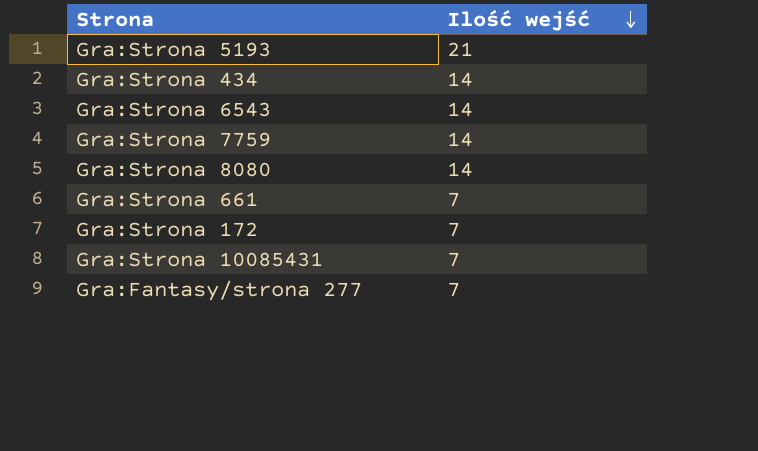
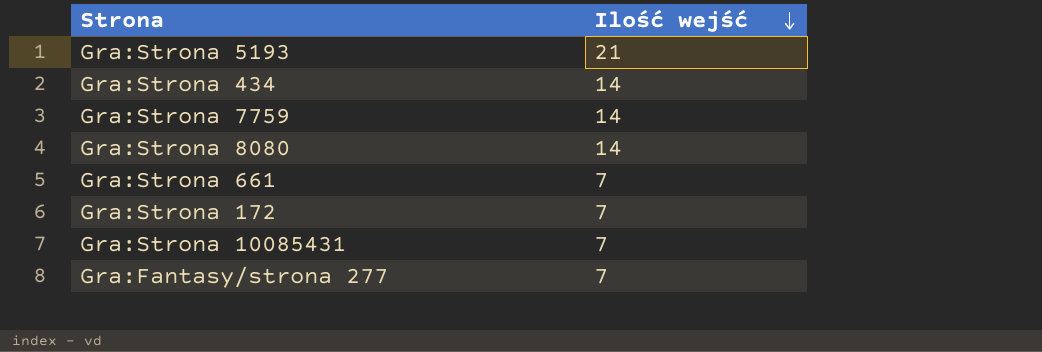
row Gra:Strona 6543: 14 -> none

